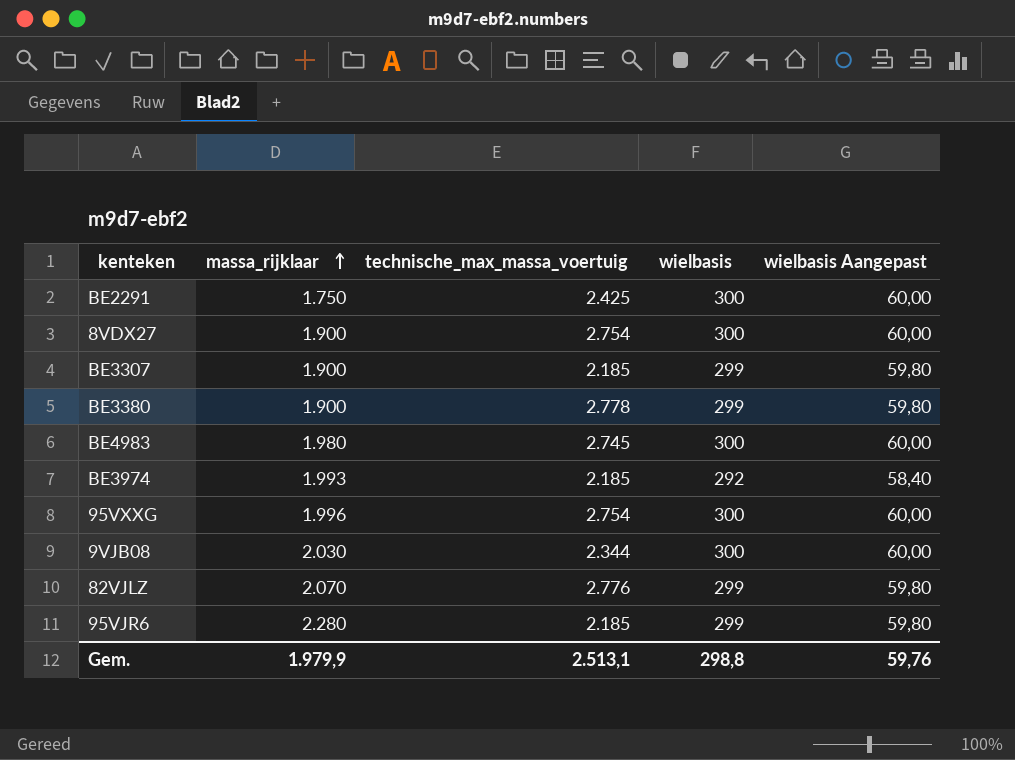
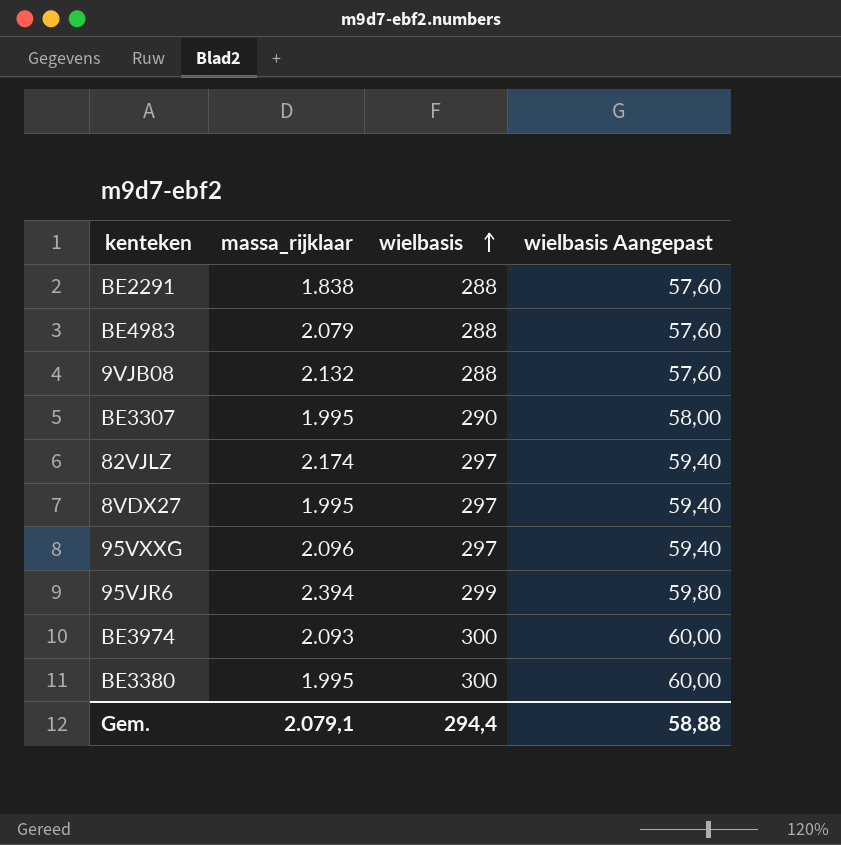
row order: massa_rijklaar ascending -> wielbasis ascending
column technische_max_massa_voertuig | position: 3 -> none
BE2291 | massa_rijklaar: 1.750 -> 1.838
BE2291 | wielbasis: 300 -> 288
BE2291 | wielbasis Aangepast: 60,00 -> 57,60
BE4983 | massa_rijklaar: 1.980 -> 2.079
BE4983 | wielbasis: 300 -> 288
BE4983 | wielbasis Aangepast: 60,00 -> 57,60
9VJB08 | massa_rijklaar: 2.030 -> 2.132
9VJB08 | wielbasis: 300 -> 288
9VJB08 | wielbasis Aangepast: 60,00 -> 57,60
BE3307 | massa_rijklaar: 1.900 -> 1.995
BE3307 | wielbasis: 299 -> 290
BE3307 | wielbasis Aangepast: 59,80 -> 58,00
82VJLZ | massa_rijklaar: 2.070 -> 2.174
82VJLZ | wielbasis: 299 -> 297
82VJLZ | wielbasis Aangepast: 59,80 -> 59,40
8VDX27 | massa_rijklaar: 1.900 -> 1.995
8VDX27 | wielbasis: 300 -> 297
8VDX27 | wielbasis Aangepast: 60,00 -> 59,40
95VXXG | massa_rijklaar: 1.996 -> 2.096
95VXXG | wielbasis: 300 -> 297
95VXXG | wielbasis Aangepast: 60,00 -> 59,40
95VJR6 | massa_rijklaar: 2.280 -> 2.394
BE3974 | massa_rijklaar: 1.993 -> 2.093
BE3974 | wielbasis: 292 -> 300
BE3974 | wielbasis Aangepast: 58,40 -> 60,00
BE3380 | massa_rijklaar: 1.900 -> 1.995
BE3380 | wielbasis: 299 -> 300
BE3380 | wielbasis Aangepast: 59,80 -> 60,00
Gem. | massa_rijklaar: 1.979,9 -> 2.079,1
Gem. | wielbasis: 298,8 -> 294,4
Gem. | wielbasis Aangepast: 59,76 -> 58,88

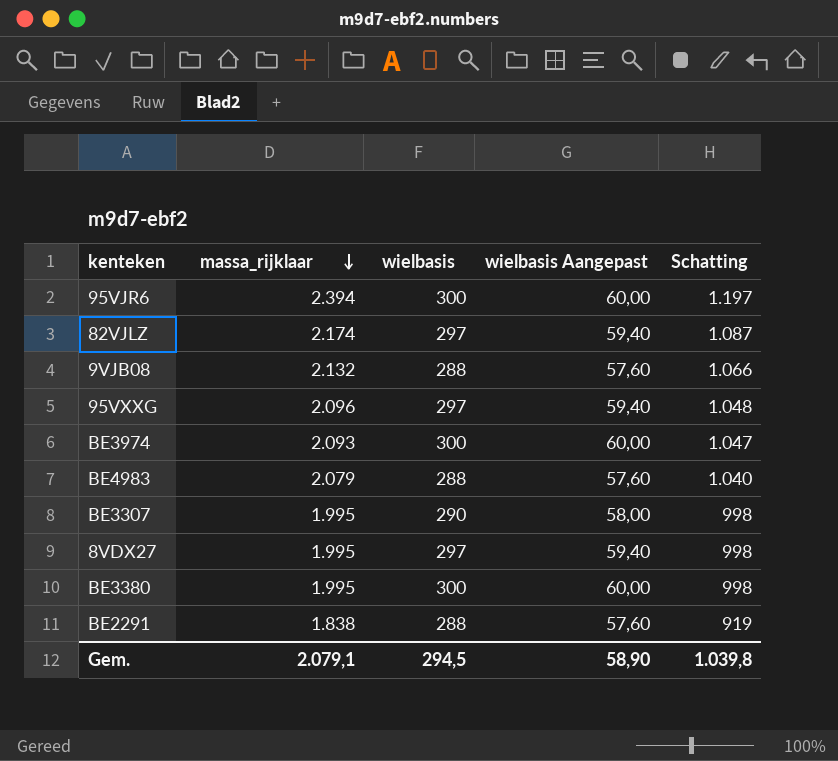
row order: wielbasis ascending -> massa_rijklaar descending
column Schatting | formula: none -> [massa_rijklaar] * 0,5
95VJR6 | wielbasis: 299 -> 300
95VJR6 | wielbasis Aangepast: 59,80 -> 60,00
Gem. | wielbasis: 294,4 -> 294,5
Gem. | wielbasis Aangepast: 58,88 -> 58,90

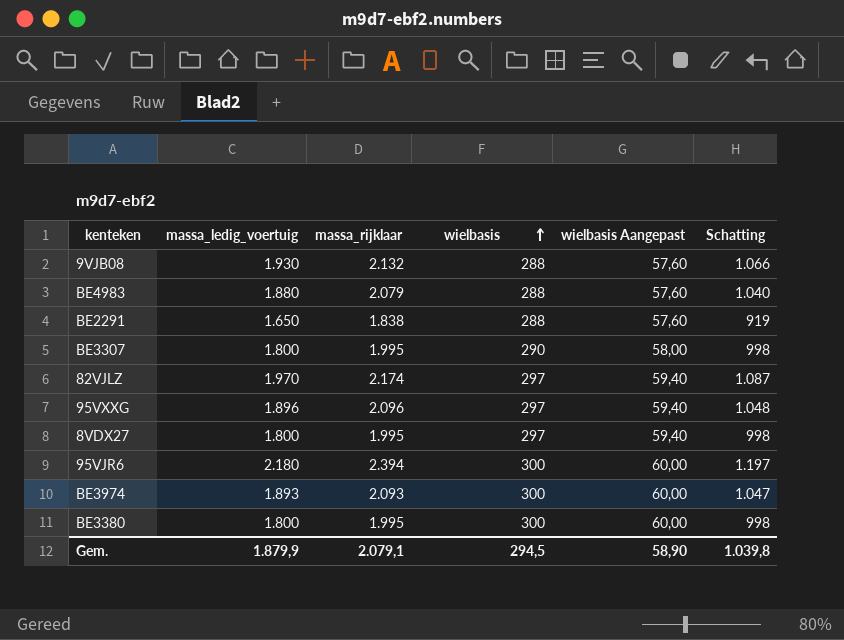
row order: massa_rijklaar descending -> wielbasis ascending
column massa_ledig_voertuig | position: none -> 2

